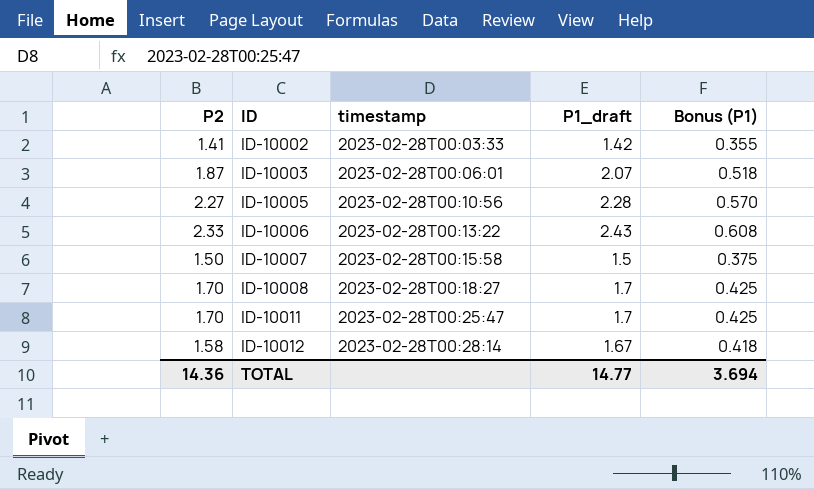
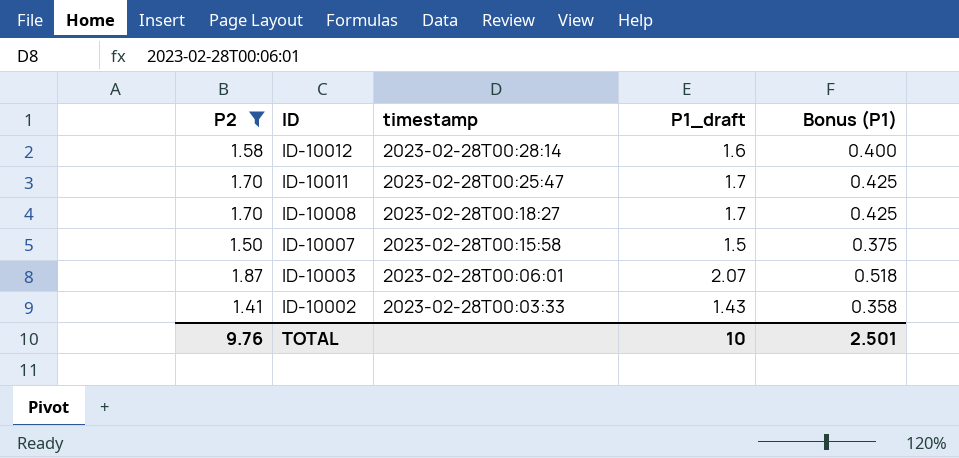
filter: none -> P2 <= 1.87
row order: ID ascending -> ID descending
ID-10012 | P1_draft: 1.67 -> 1.6
ID-10012 | Bonus (P1): 0.418 -> 0.400
ID-10002 | P1_draft: 1.42 -> 1.43
ID-10002 | Bonus (P1): 0.355 -> 0.358
TOTAL | P2: 14.36 -> 9.76
TOTAL | P1_draft: 14.77 -> 10
TOTAL | Bonus (P1): 3.694 -> 2.501

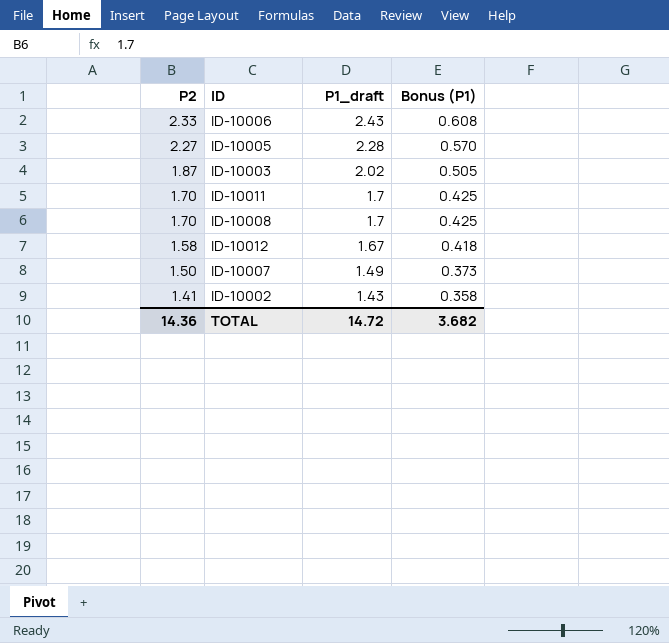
filter: P2 <= 1.87 -> none
row order: ID descending -> P2 descending
column timestamp | position: 3 -> none
ID-10003 | P1_draft: 2.07 -> 2.02
ID-10003 | Bonus (P1): 0.518 -> 0.505
ID-10012 | P1_draft: 1.6 -> 1.67
ID-10012 | Bonus (P1): 0.400 -> 0.418
ID-10007 | P1_draft: 1.5 -> 1.49
ID-10007 | Bonus (P1): 0.375 -> 0.373
TOTAL | P2: 9.76 -> 14.36
TOTAL | P1_draft: 10 -> 14.72
TOTAL | Bonus (P1): 2.501 -> 3.682

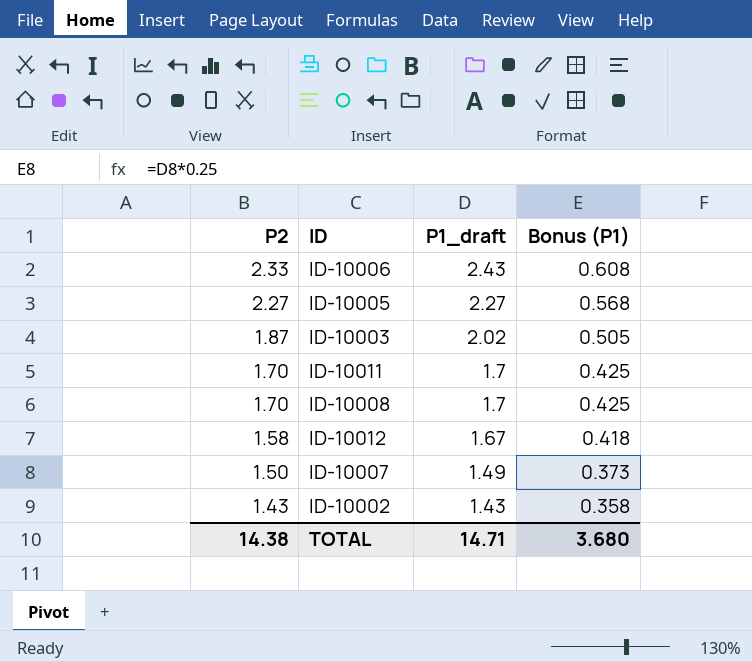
ID-10005 | P1_draft: 2.28 -> 2.27
ID-10005 | Bonus (P1): 0.570 -> 0.568
ID-10002 | P2: 1.41 -> 1.43
TOTAL | P2: 14.36 -> 14.38
TOTAL | P1_draft: 14.72 -> 14.71
TOTAL | Bonus (P1): 3.682 -> 3.680

